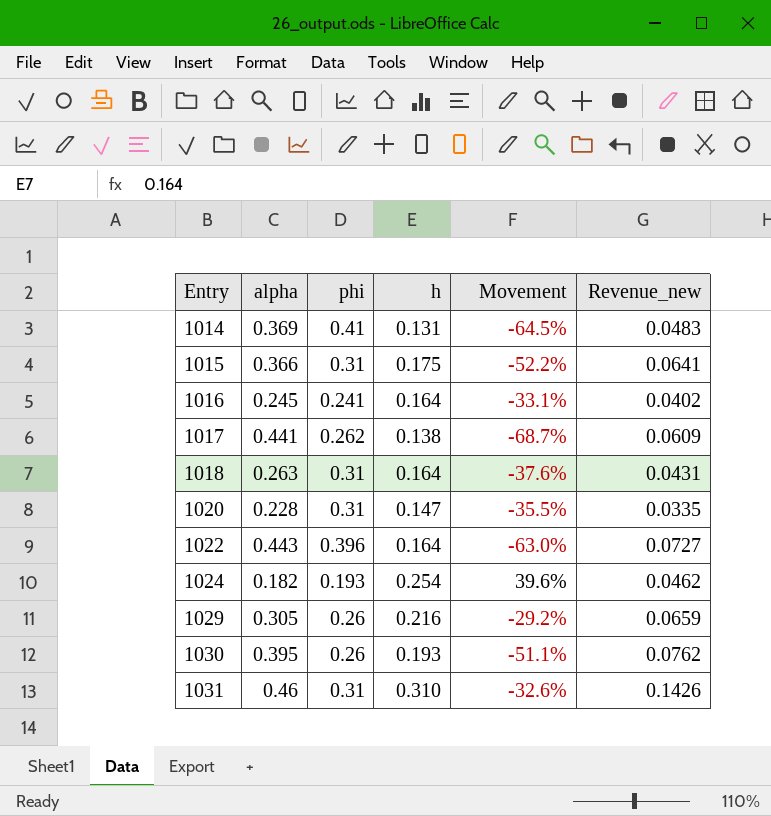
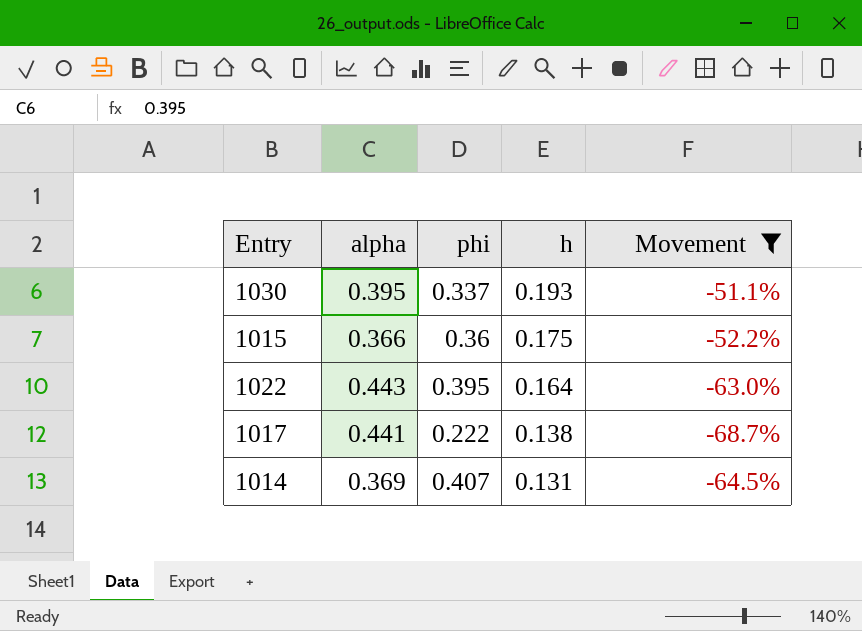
filter: none -> Movement <= -51.1%
row order: Entry ascending -> h descending
column Revenue_new | formula: [alpha] * [h] -> none
1030 | phi: 0.26 -> 0.337
1015 | phi: 0.31 -> 0.36
1022 | phi: 0.396 -> 0.395
1017 | phi: 0.262 -> 0.222
1014 | phi: 0.41 -> 0.407

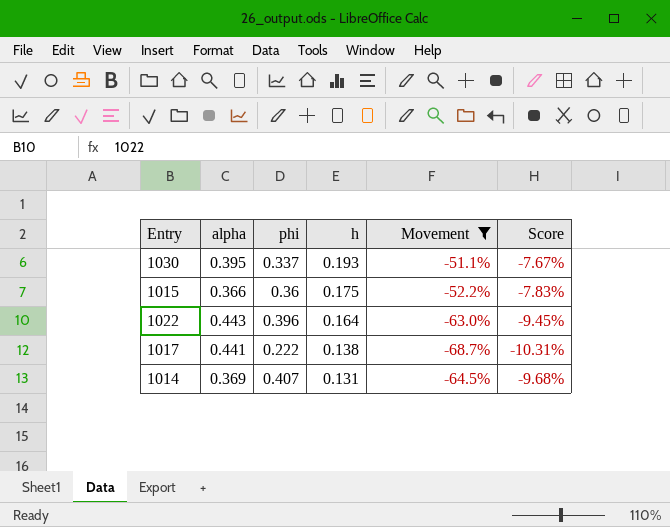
column Score | formula: none -> [Movement] * 0.15
1022 | phi: 0.395 -> 0.396

